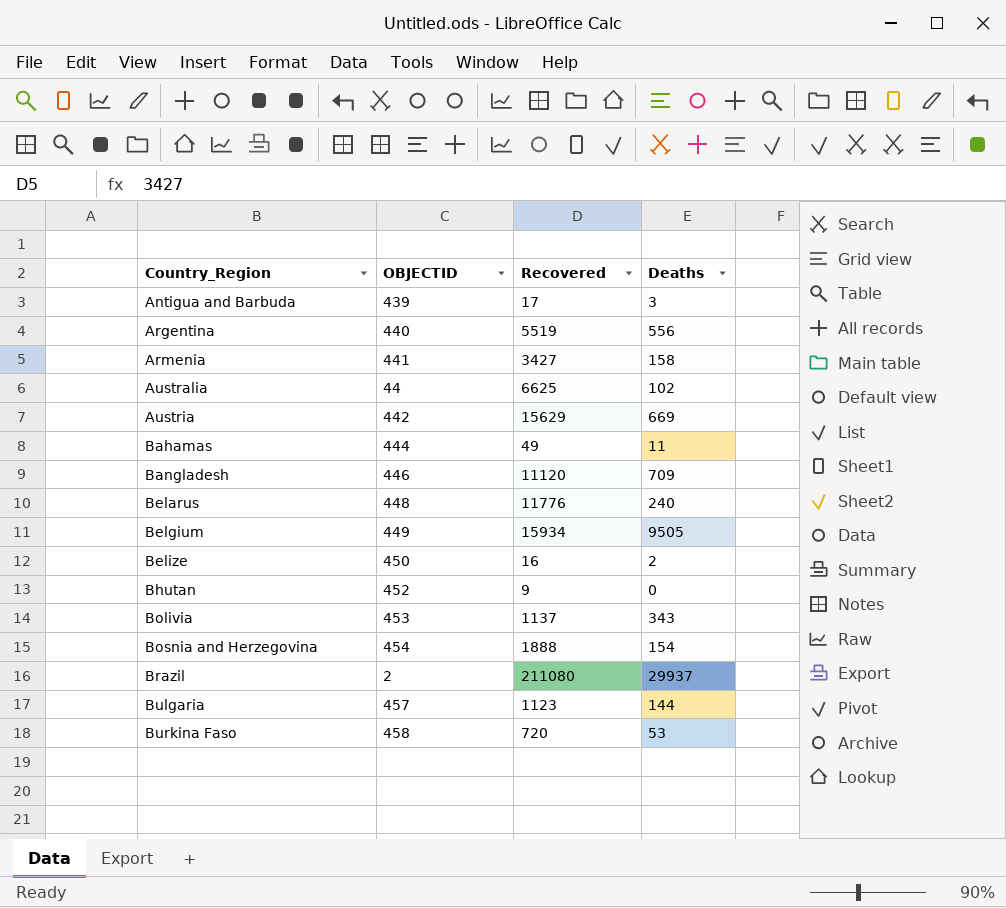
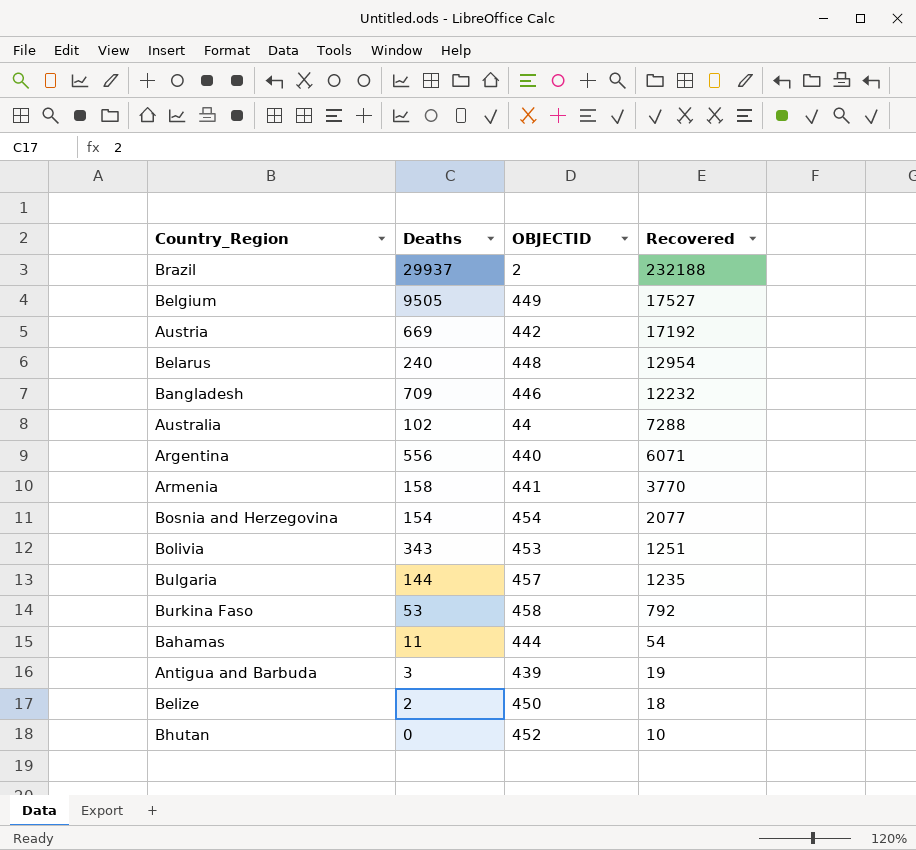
row order: Country_Region ascending -> Recovered descending
column Deaths | position: 4 -> 2
Brazil | Recovered: 211080 -> 232188
Belgium | Recovered: 15934 -> 17527
Austria | Recovered: 15629 -> 17192
Belarus | Recovered: 11776 -> 12954
Bangladesh | Recovered: 11120 -> 12232
Australia | Recovered: 6625 -> 7288
Argentina | Recovered: 5519 -> 6071
Armenia | Recovered: 3427 -> 3770
Bosnia and Herzegovina | Recovered: 1888 -> 2077
Bolivia | Recovered: 1137 -> 1251
Bulgaria | Recovered: 1123 -> 1235
Burkina Faso | Recovered: 720 -> 792
Bahamas | Recovered: 49 -> 54
Antigua and Barbuda | Recovered: 17 -> 19
Belize | Recovered: 16 -> 18
Bhutan | Recovered: 9 -> 10

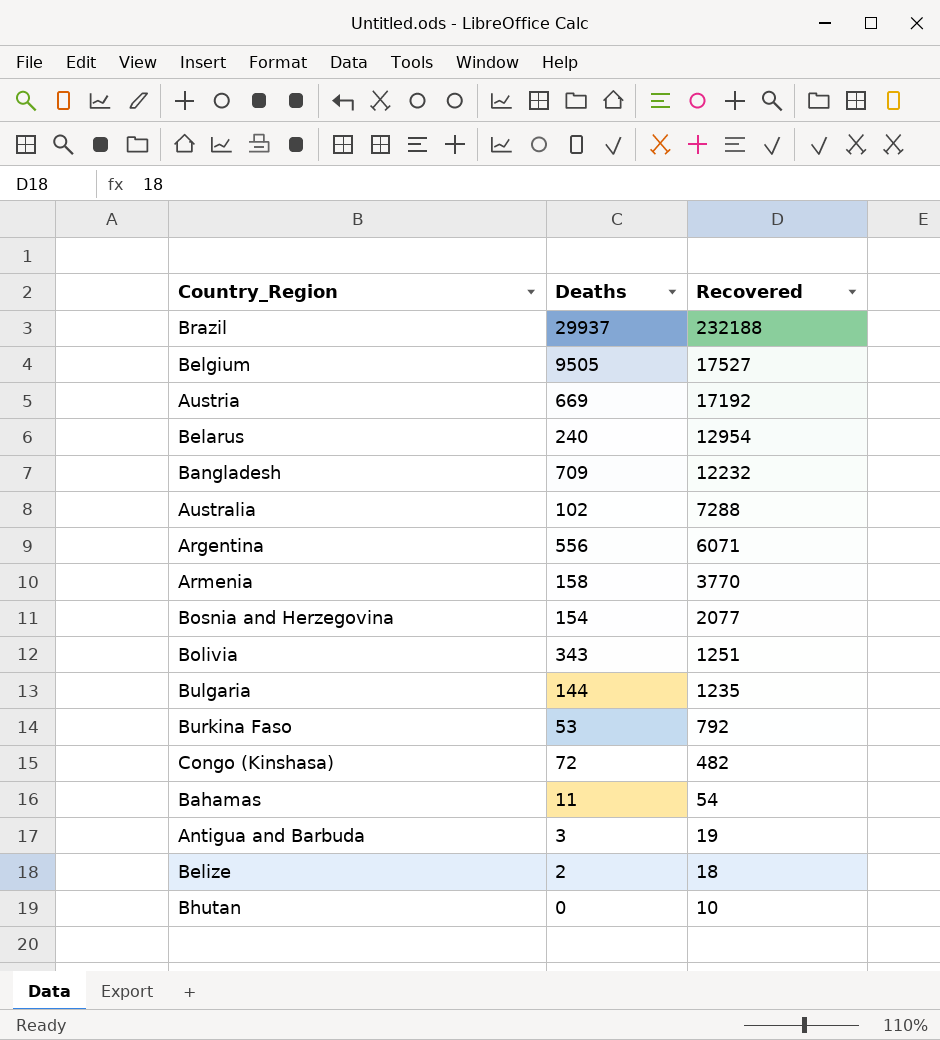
column OBJECTID | position: 3 -> none
row Congo (Kinshasa): none -> 72 | 482

